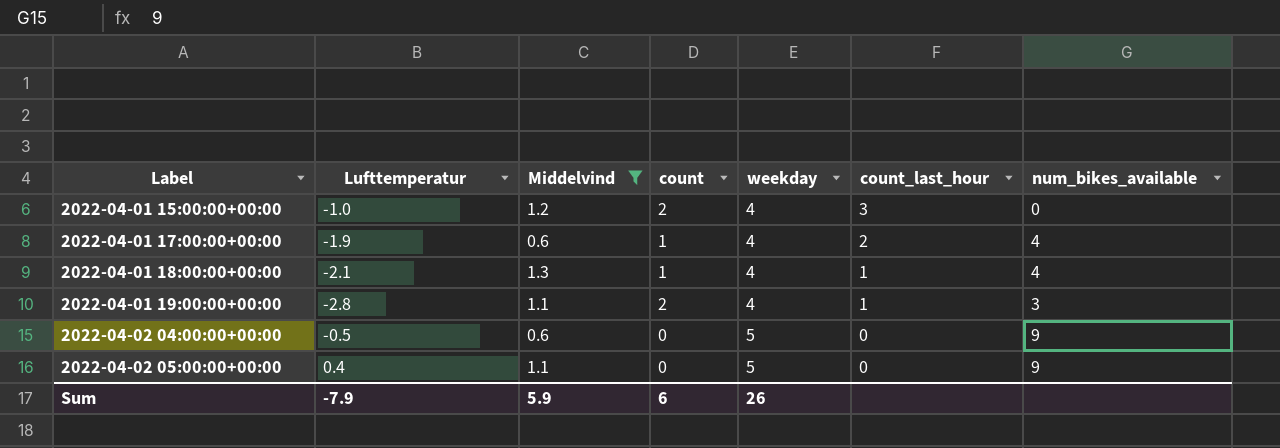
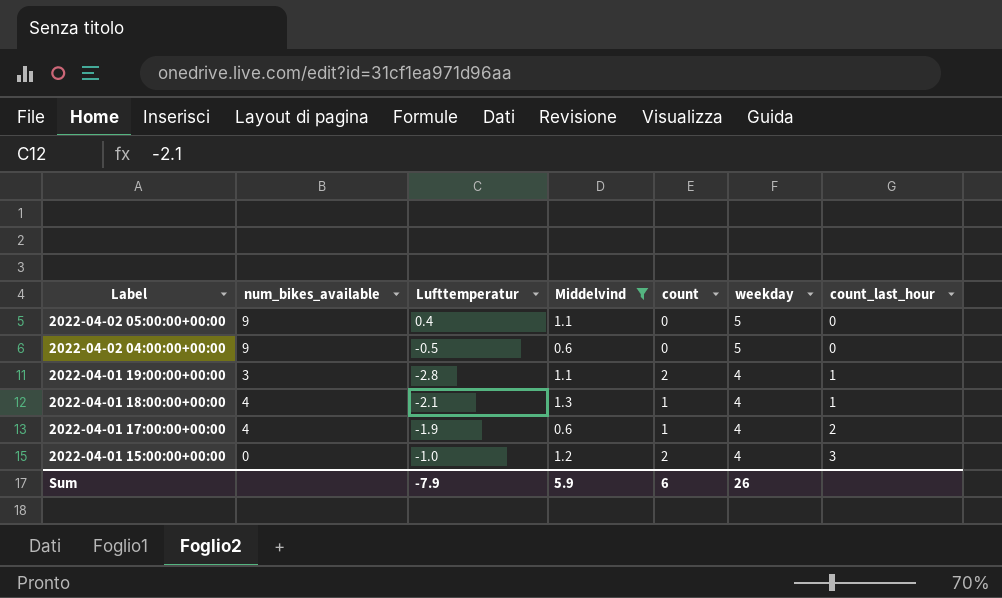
row order: Label ascending -> Label descending
column num_bikes_available | position: 7 -> 2

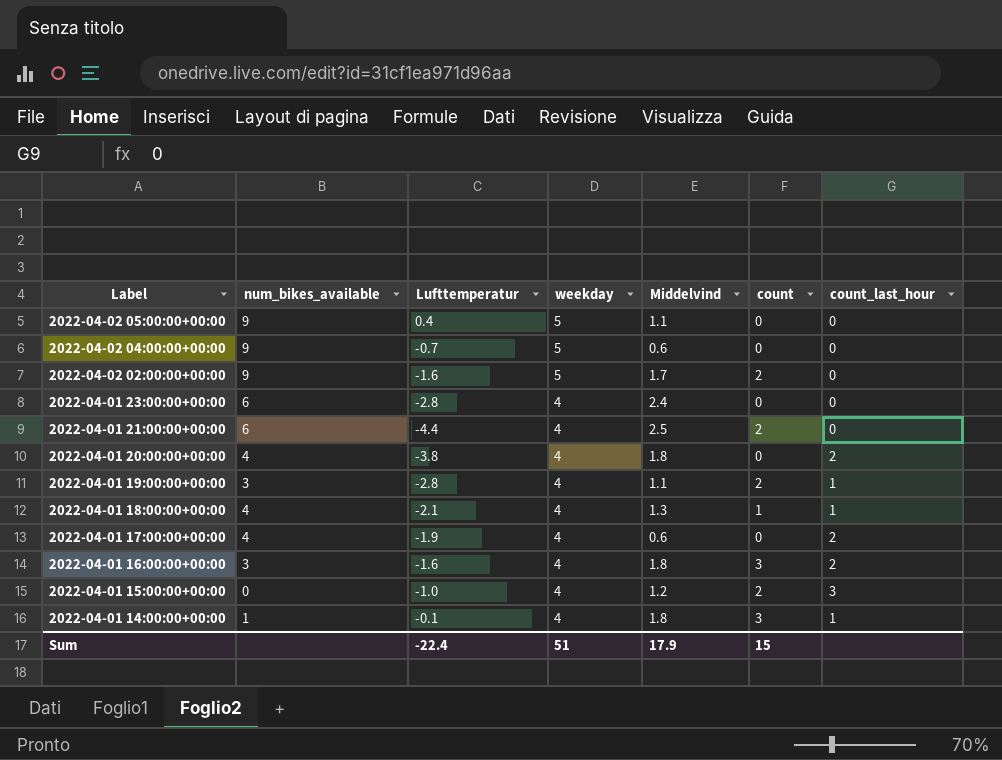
filter: Middelvind <= 1.3 -> none
column weekday | position: 6 -> 4
2022-04-02 04:00:00+00:00 | Lufttemperatur: -0.5 -> -0.7
2022-04-01 17:00:00+00:00 | count: 1 -> 0
Sum | Lufttemperatur: -7.9 -> -22.4
Sum | weekday: 26 -> 51
Sum | Middelvind: 5.9 -> 17.9
Sum | count: 6 -> 15

